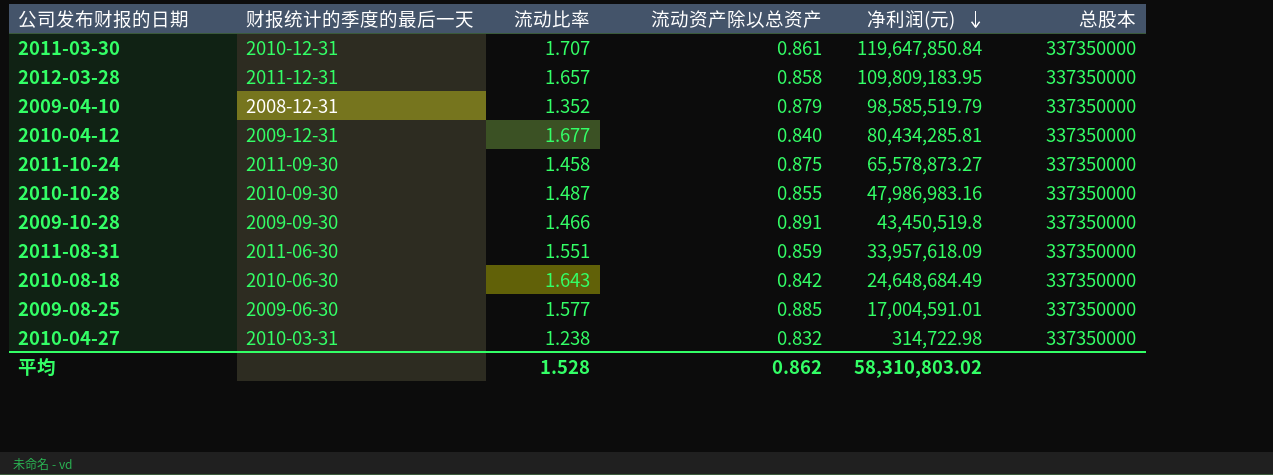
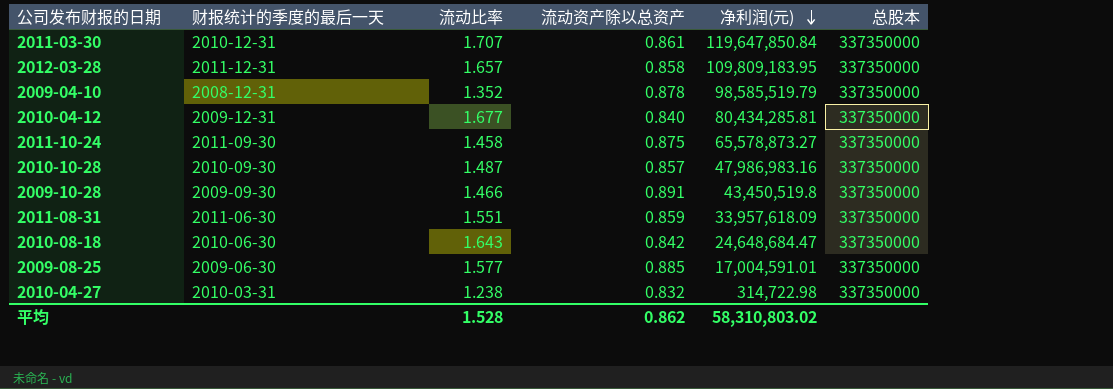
2009-04-10 | 流动资产除以总资产: 0.879 -> 0.878
2010-10-28 | 流动资产除以总资产: 0.855 -> 0.857
2010-08-18 | 净利润(元): 24,648,684.49 -> 24,648,684.47

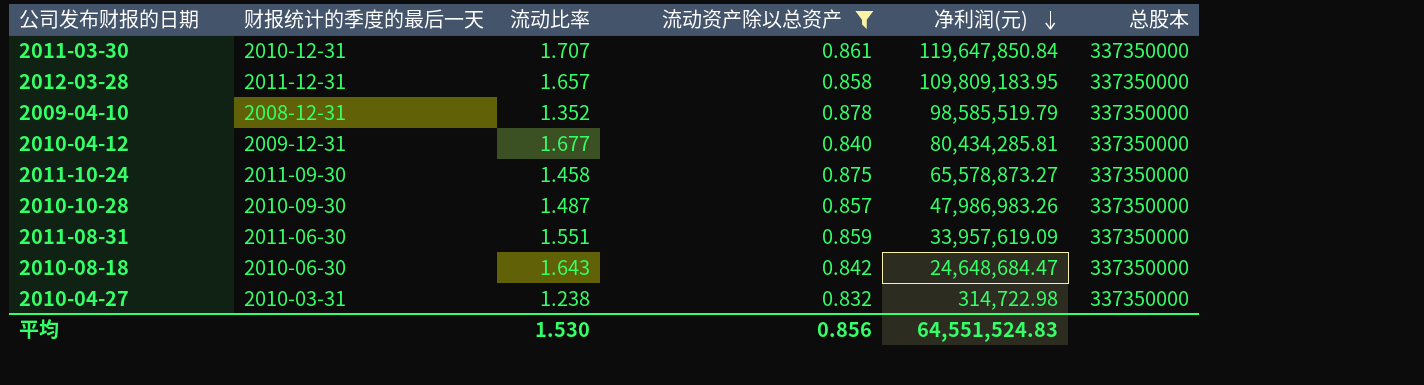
filter: none -> 流动资产除以总资产 <= 0.878
2010-10-28 | 净利润(元): 47,986,983.16 -> 47,986,983.26
2011-08-31 | 净利润(元): 33,957,618.09 -> 33,957,619.09
平均 | 流动比率: 1.528 -> 1.530
平均 | 流动资产除以总资产: 0.862 -> 0.856
平均 | 净利润(元): 58,310,803.02 -> 64,551,524.83

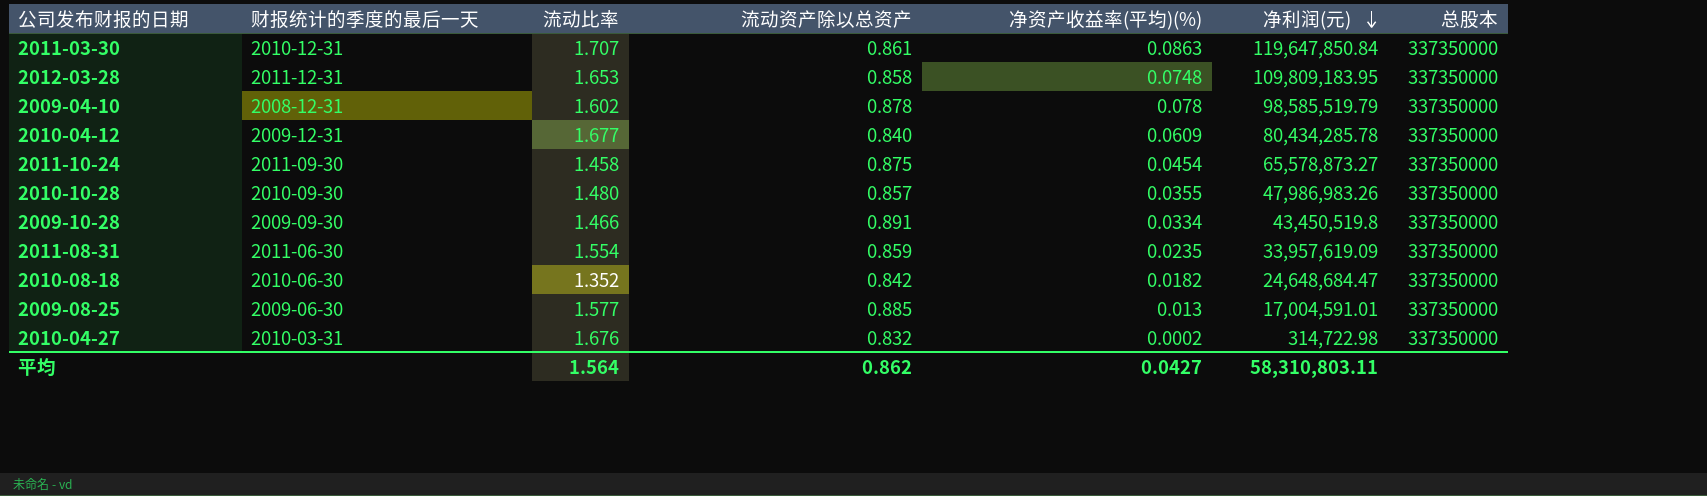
filter: 流动资产除以总资产 <= 0.878 -> none
column 净资产收益率(平均)(%) | position: none -> 5
2012-03-28 | 流动比率: 1.657 -> 1.653
2009-04-10 | 流动比率: 1.352 -> 1.602
2010-04-12 | 净利润(元): 80,434,285.81 -> 80,434,285.78
2010-10-28 | 流动比率: 1.487 -> 1.480
2011-08-31 | 流动比率: 1.551 -> 1.554
2010-08-18 | 流动比率: 1.643 -> 1.352
2010-04-27 | 流动比率: 1.238 -> 1.676
平均 | 流动比率: 1.530 -> 1.564
平均 | 流动资产除以总资产: 0.856 -> 0.862
平均 | 净利润(元): 64,551,524.83 -> 58,310,803.11

